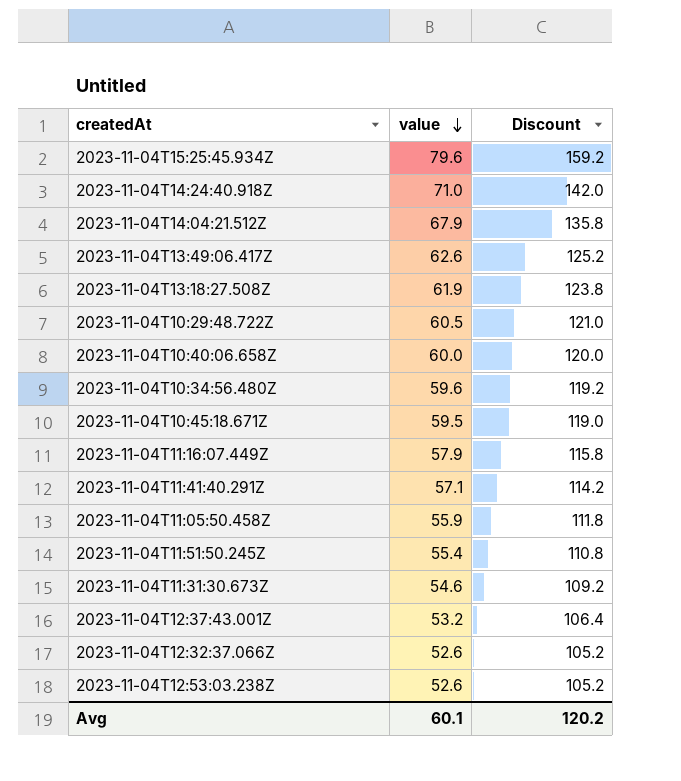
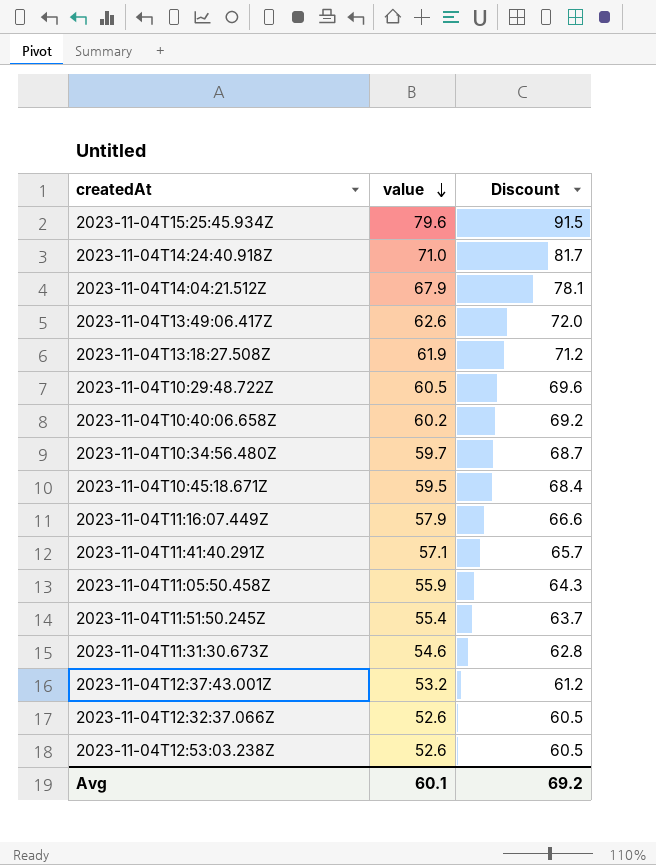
column Discount | formula: [value] * 2 -> [value] * 1.15
2023-11-04T10:40:06.658Z | value: 60.0 -> 60.2
2023-11-04T10:34:56.480Z | value: 59.6 -> 59.7
Avg | Discount: 120.2 -> 69.2

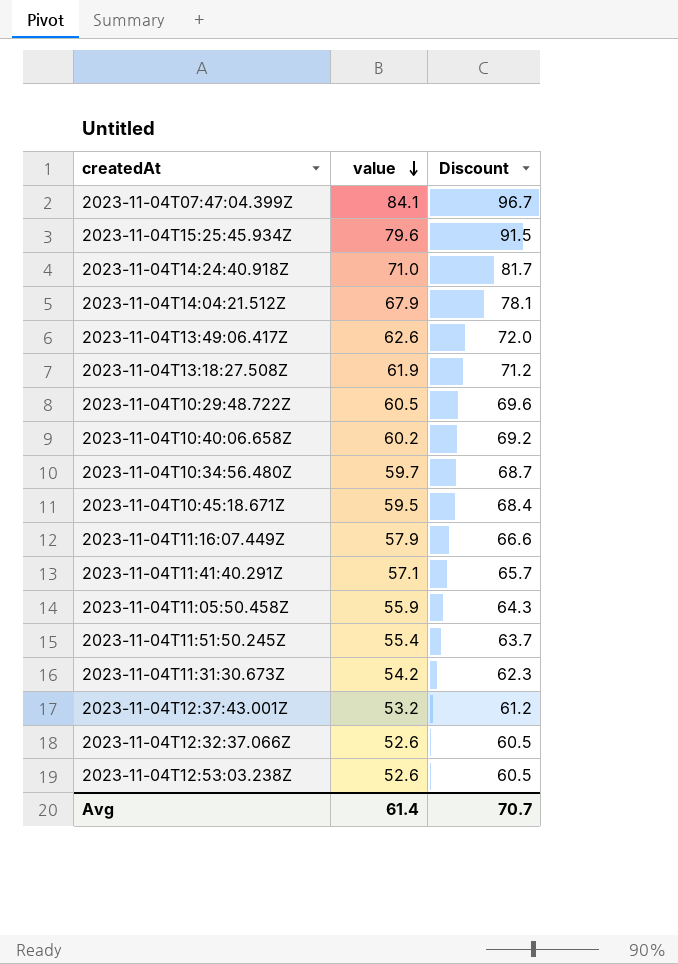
row 2023-11-04T07:47:04.399Z: none -> 84.1 | 96.7
2023-11-04T11:31:30.673Z | value: 54.6 -> 54.2
2023-11-04T11:31:30.673Z | Discount: 62.8 -> 62.3
Avg | value: 60.1 -> 61.4
Avg | Discount: 69.2 -> 70.7

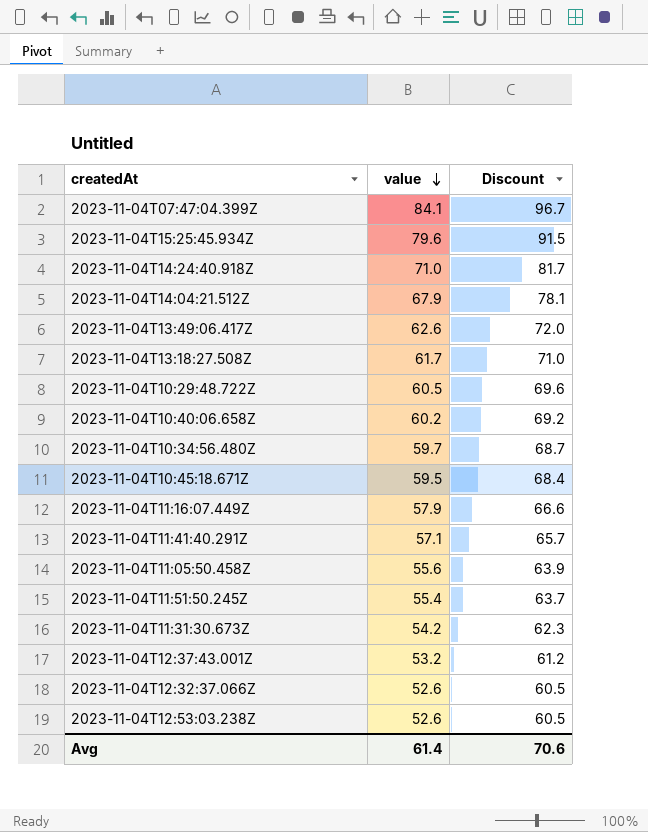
2023-11-04T13:18:27.508Z | value: 61.9 -> 61.7
2023-11-04T13:18:27.508Z | Discount: 71.2 -> 71.0
2023-11-04T11:05:50.458Z | value: 55.9 -> 55.6
2023-11-04T11:05:50.458Z | Discount: 64.3 -> 63.9
Avg | Discount: 70.7 -> 70.6

